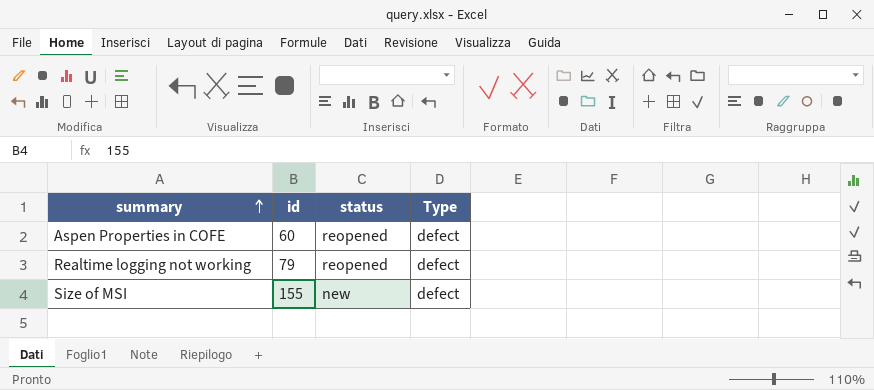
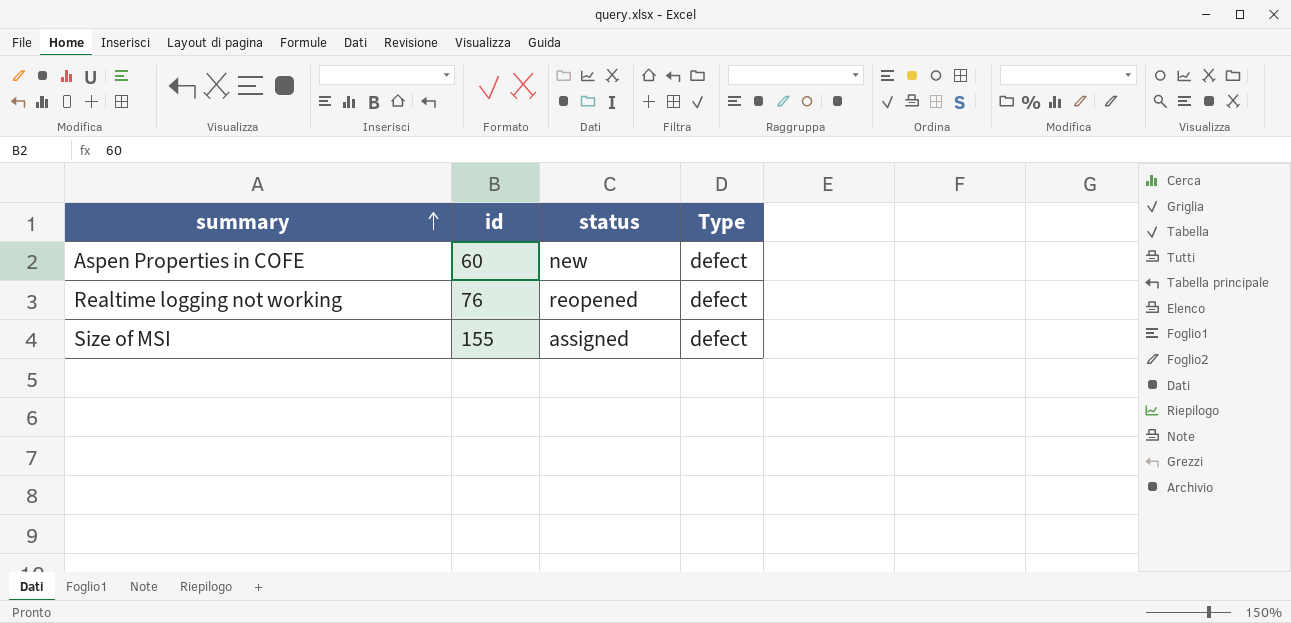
Aspen Properties in COFE | status: reopened -> new
Realtime logging not working | id: 79 -> 76
Size of MSI | status: new -> assigned

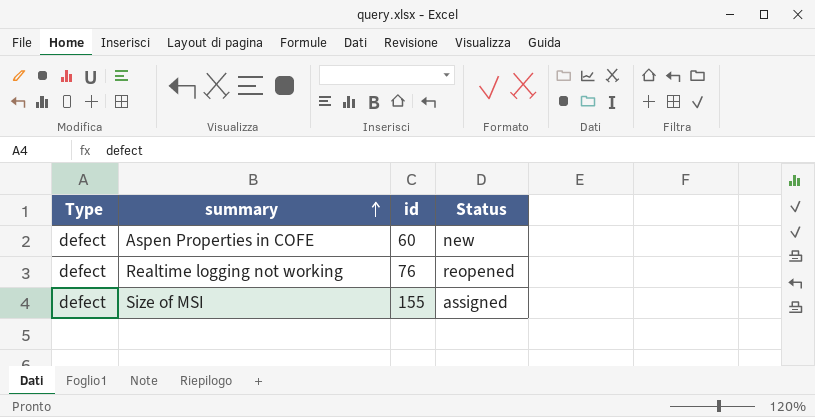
column Type | position: 4 -> 1
column name: status -> Status

